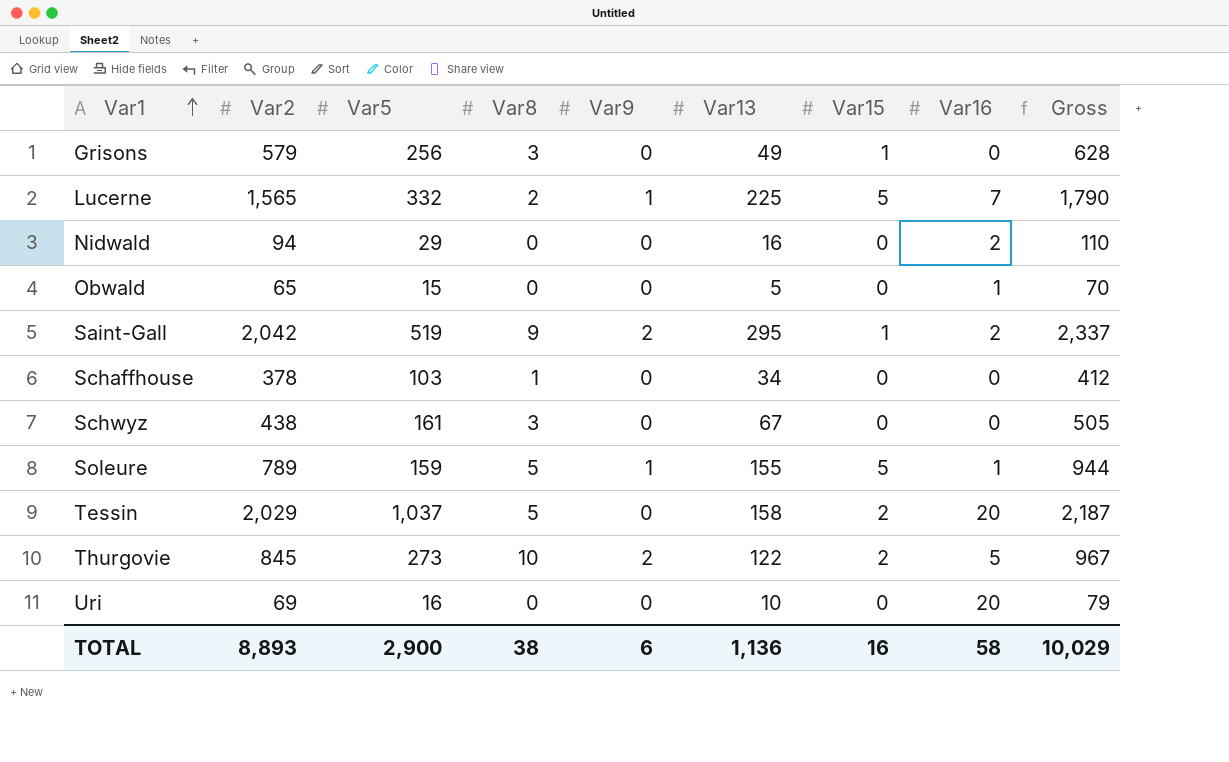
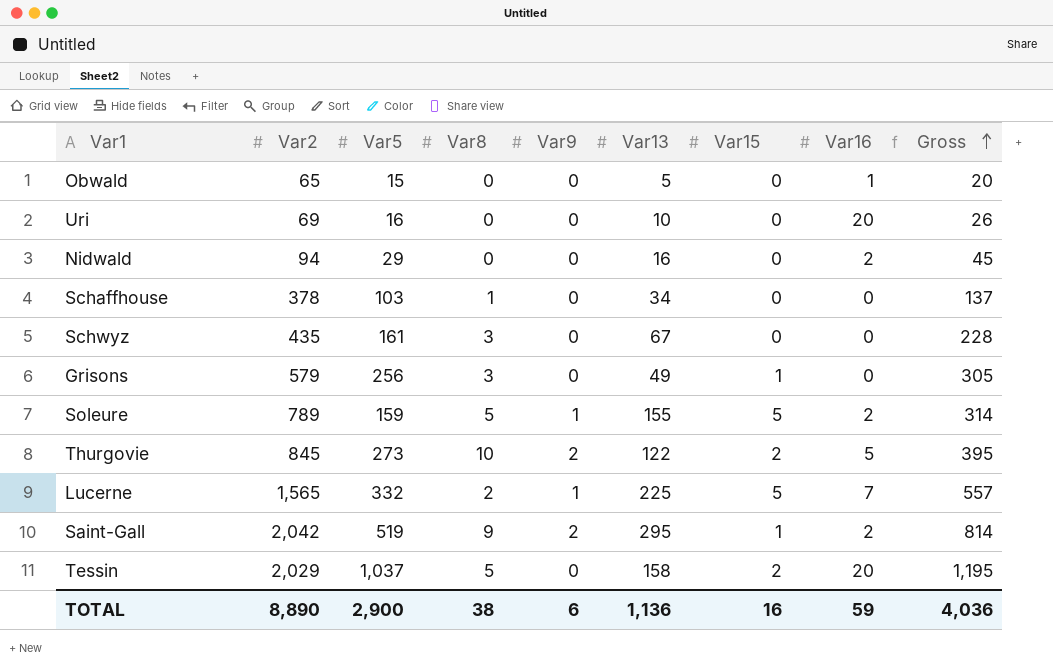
row order: Var1 ascending -> Gross ascending
column Gross | formula: [Var2] + [Var13] -> [Var5] + [Var13]
Schwyz | Var2: 438 -> 435
Soleure | Var16: 1 -> 2
TOTAL | Var2: 8,893 -> 8,890
TOTAL | Var16: 58 -> 59
TOTAL | Gross: 10,029 -> 4,036

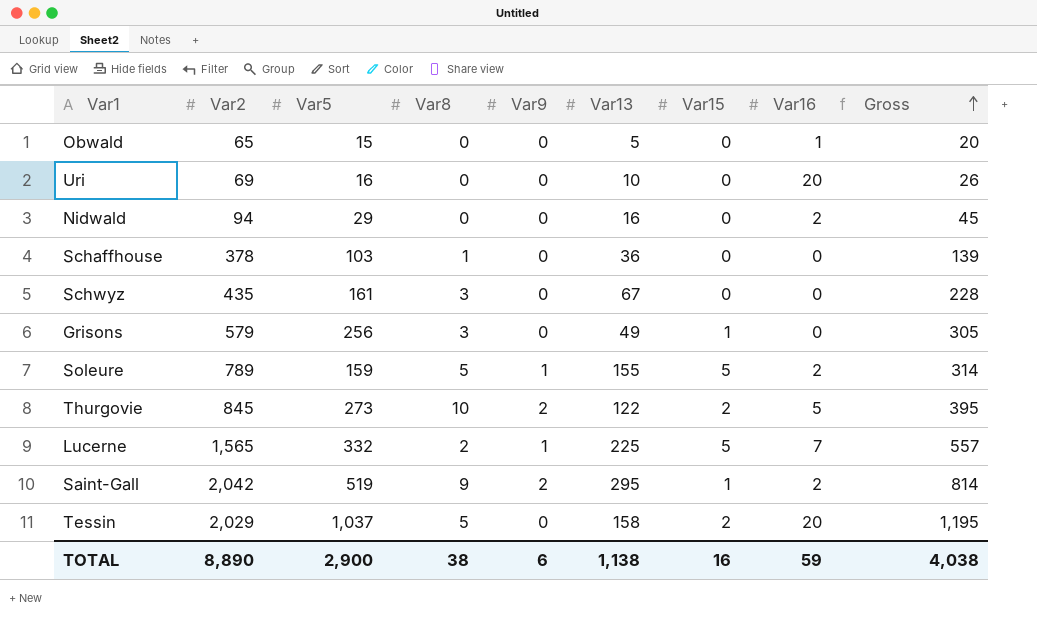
Schaffhouse | Var13: 34 -> 36
Schaffhouse | Gross: 137 -> 139
TOTAL | Var13: 1,136 -> 1,138
TOTAL | Gross: 4,036 -> 4,038

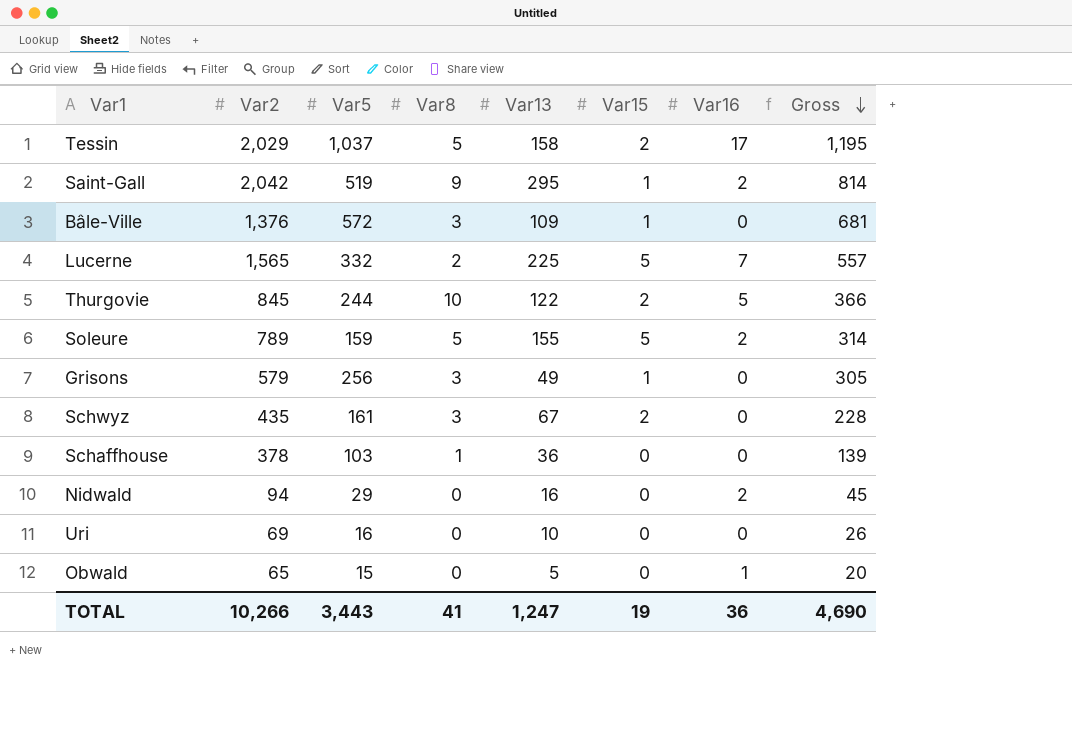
row order: Gross ascending -> Gross descending
column Var9 | position: 5 -> none
Tessin | Var16: 20 -> 17
row Bâle-Ville: none -> 1,376 | 572 | 3 | 109 | 1 | 0 | 681
Thurgovie | Var5: 273 -> 244
Thurgovie | Gross: 395 -> 366
Schwyz | Var15: 0 -> 2
Uri | Var16: 20 -> 0
TOTAL | Var2: 8,890 -> 10,266
TOTAL | Var5: 2,900 -> 3,443
TOTAL | Var8: 38 -> 41
TOTAL | Var13: 1,138 -> 1,247
TOTAL | Var15: 16 -> 19
TOTAL | Var16: 59 -> 36
TOTAL | Gross: 4,038 -> 4,690

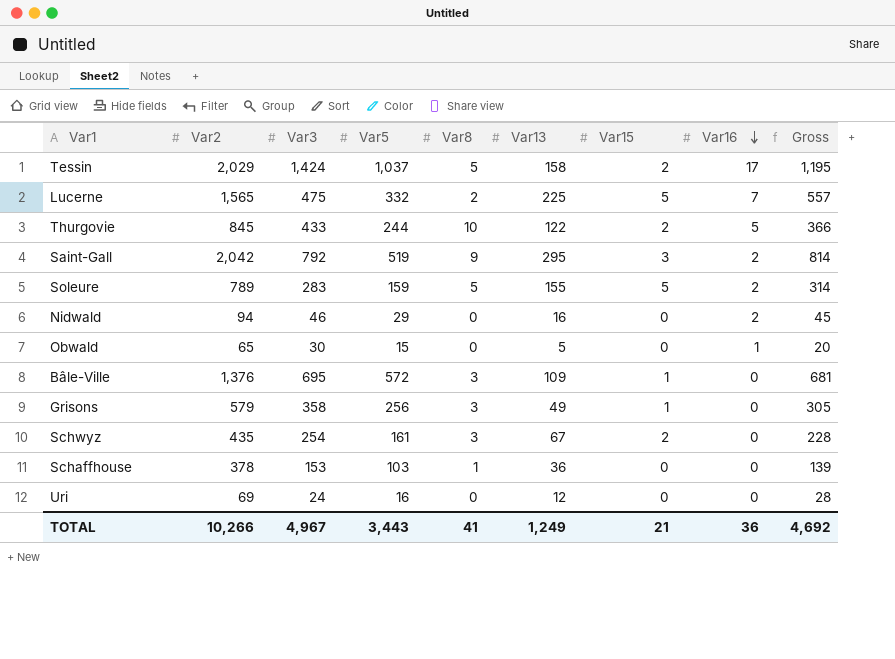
row order: Gross descending -> Var16 descending
column Var3 | position: none -> 3
Saint-Gall | Var15: 1 -> 3
Uri | Var13: 10 -> 12
Uri | Gross: 26 -> 28
TOTAL | Var13: 1,247 -> 1,249
TOTAL | Var15: 19 -> 21
TOTAL | Gross: 4,690 -> 4,692

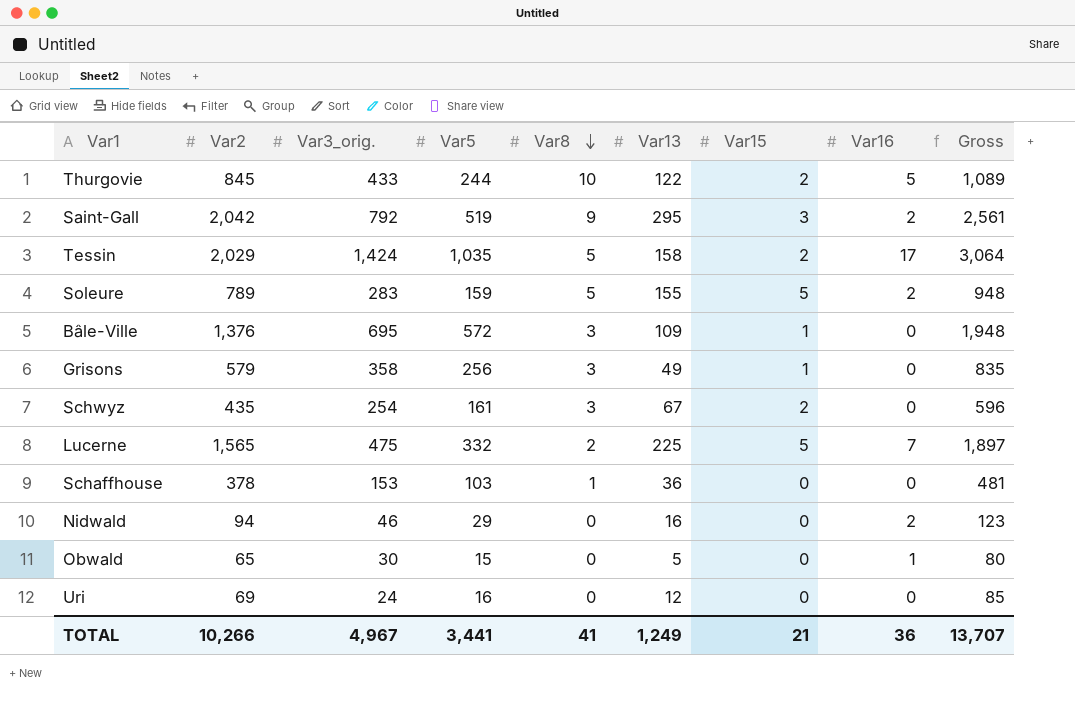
row order: Var16 descending -> Var8 descending
column name: Var3 -> Var3_orig.
column Gross | formula: [Var5] + [Var13] -> [Var2] + [Var5]
Tessin | Var5: 1,037 -> 1,035
TOTAL | Var5: 3,443 -> 3,441
TOTAL | Gross: 4,692 -> 13,707

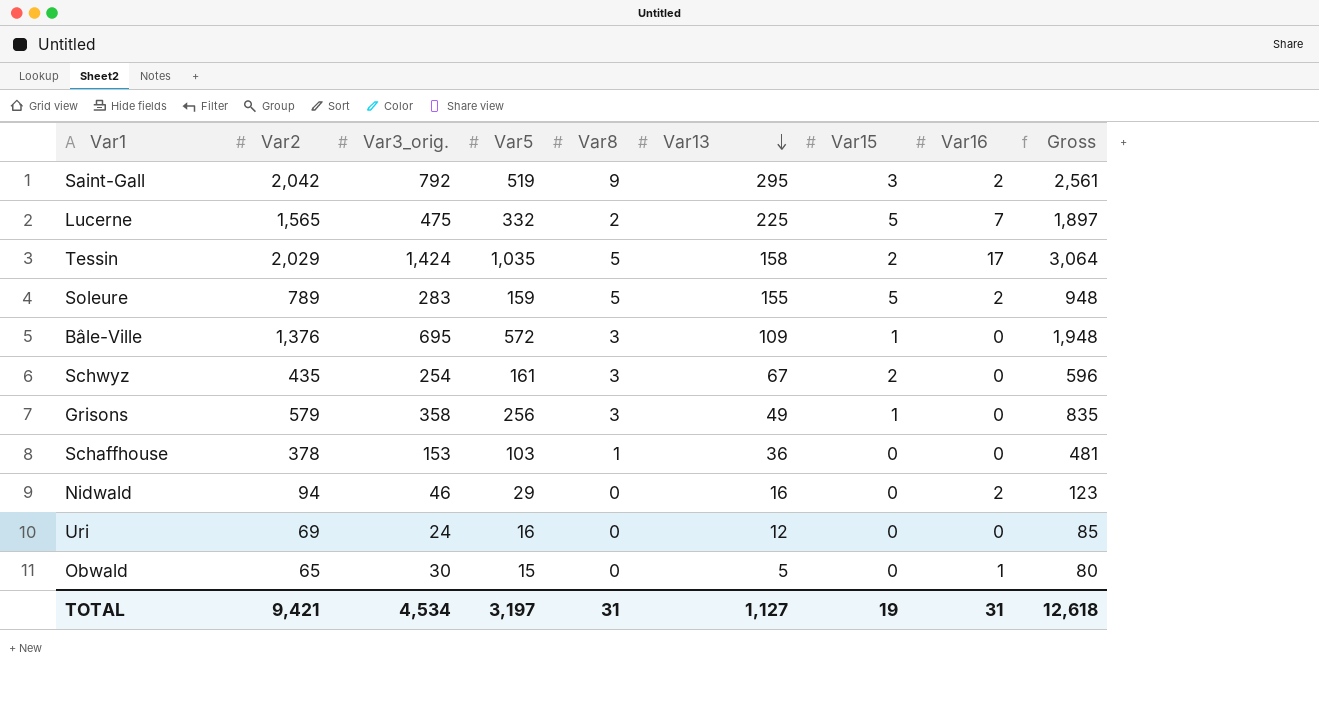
row order: Var8 descending -> Var13 descending
row Thurgovie: 845 | 433 | 244 | 10 | 122 | 2 | 5 | 1,089 -> none
TOTAL | Var2: 10,266 -> 9,421
TOTAL | Var3_orig.: 4,967 -> 4,534
TOTAL | Var5: 3,441 -> 3,197
TOTAL | Var8: 41 -> 31
TOTAL | Var13: 1,249 -> 1,127
TOTAL | Var15: 21 -> 19
TOTAL | Var16: 36 -> 31
TOTAL | Gross: 13,707 -> 12,618

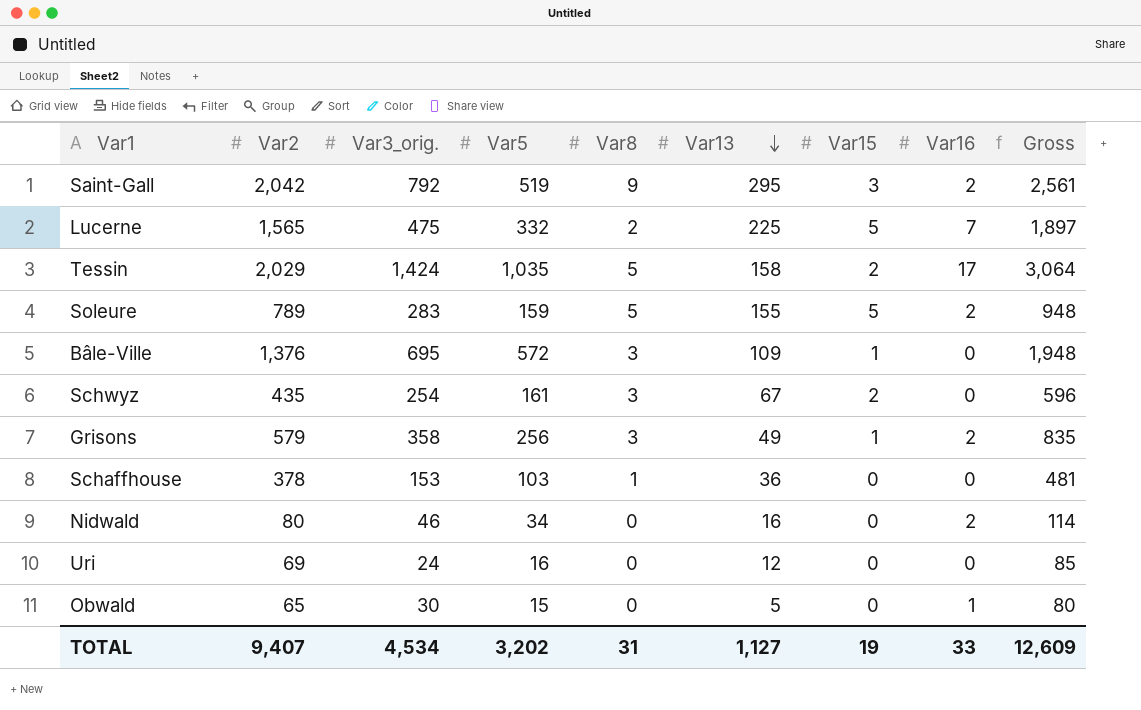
Grisons | Var16: 0 -> 2
Nidwald | Var2: 94 -> 80
Nidwald | Var5: 29 -> 34
Nidwald | Gross: 123 -> 114
TOTAL | Var2: 9,421 -> 9,407
TOTAL | Var5: 3,197 -> 3,202
TOTAL | Var16: 31 -> 33
TOTAL | Gross: 12,618 -> 12,609

